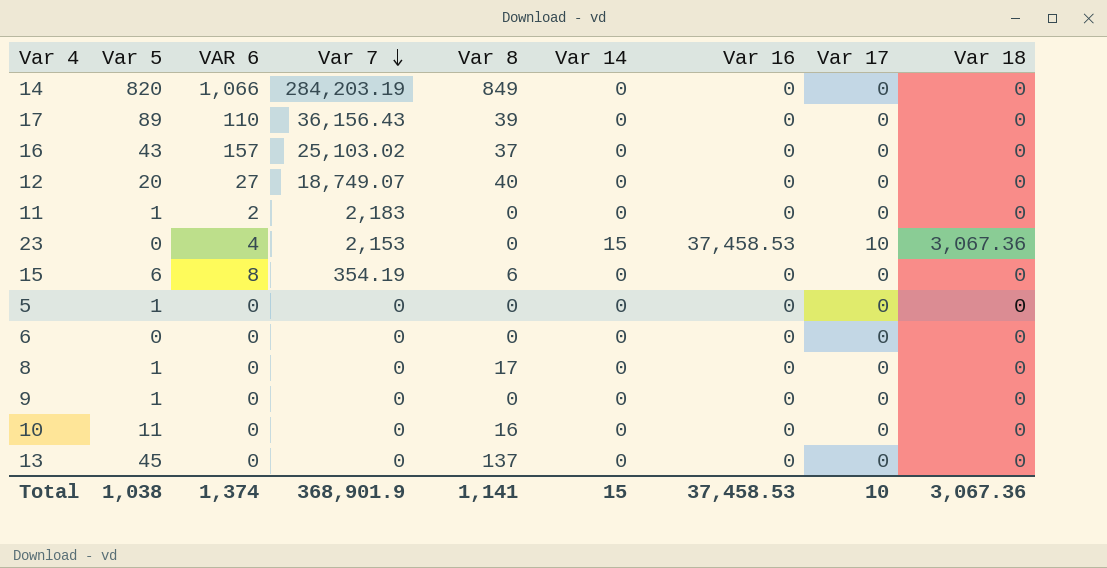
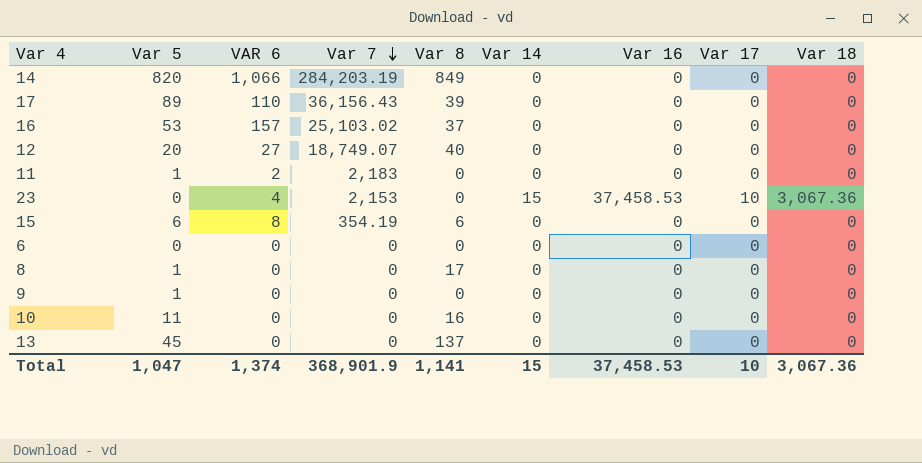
row 5: 1 | 0 | 0 | 0 | 0 | 0 | 0 | 0 -> none
16 | Var 5: 43 -> 53
Total | Var 5: 1,038 -> 1,047

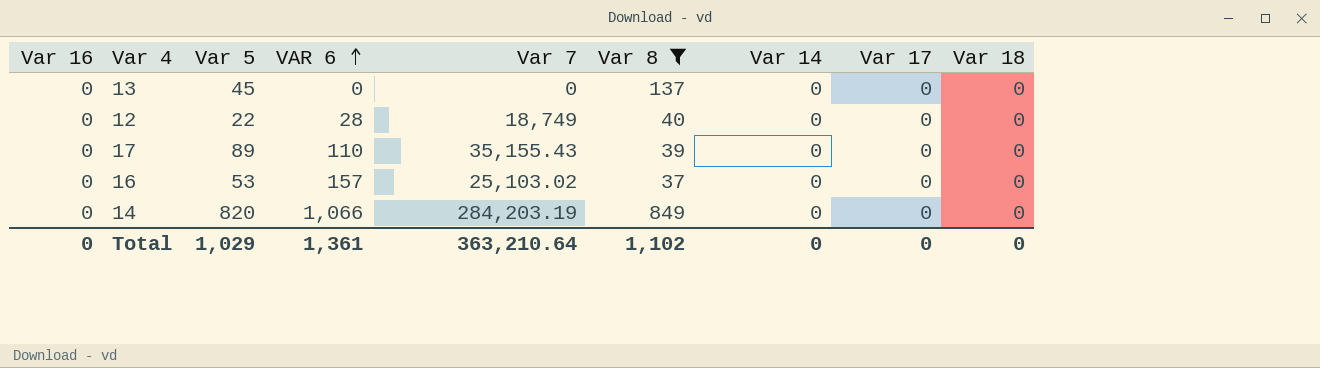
filter: none -> Var 8 >= 37
row order: Var 7 descending -> VAR 6 ascending
column Var 16 | position: 7 -> 1
12 | Var 5: 20 -> 22
12 | VAR 6: 27 -> 28
12 | Var 7: 18,749.07 -> 18,749
17 | Var 7: 36,156.43 -> 35,155.43
Total | Var 16: 37,458.53 -> 0
Total | Var 5: 1,047 -> 1,029
Total | VAR 6: 1,374 -> 1,361
Total | Var 7: 368,901.9 -> 363,210.64
Total | Var 8: 1,141 -> 1,102
Total | Var 14: 15 -> 0
Total | Var 17: 10 -> 0
Total | Var 18: 3,067.36 -> 0

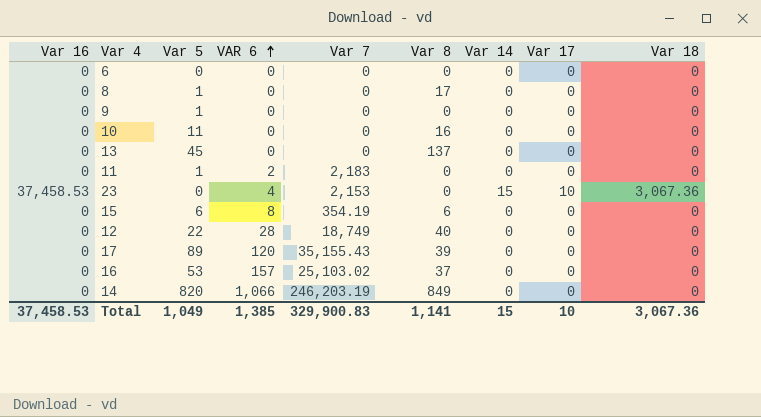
filter: Var 8 >= 37 -> none
17 | VAR 6: 110 -> 120
14 | Var 7: 284,203.19 -> 246,203.19
Total | Var 16: 0 -> 37,458.53
Total | Var 5: 1,029 -> 1,049
Total | VAR 6: 1,361 -> 1,385
Total | Var 7: 363,210.64 -> 329,900.83
Total | Var 8: 1,102 -> 1,141
Total | Var 14: 0 -> 15
Total | Var 17: 0 -> 10
Total | Var 18: 0 -> 3,067.36

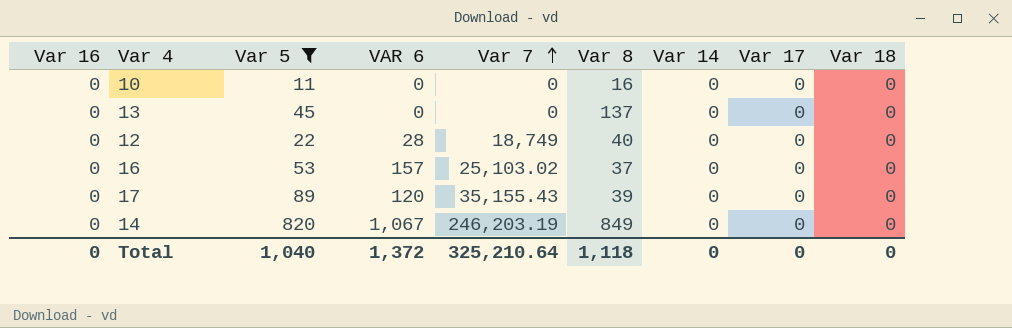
filter: none -> Var 5 >= 11
row order: VAR 6 ascending -> Var 7 ascending
14 | VAR 6: 1,066 -> 1,067
Total | Var 16: 37,458.53 -> 0
Total | Var 5: 1,049 -> 1,040
Total | VAR 6: 1,385 -> 1,372
Total | Var 7: 329,900.83 -> 325,210.64
Total | Var 8: 1,141 -> 1,118
Total | Var 14: 15 -> 0
Total | Var 17: 10 -> 0
Total | Var 18: 3,067.36 -> 0

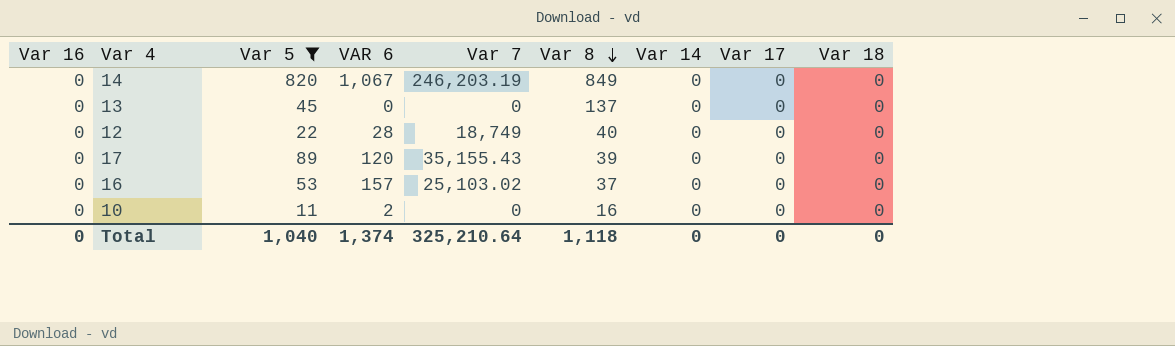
row order: Var 7 ascending -> Var 8 descending
10 | VAR 6: 0 -> 2
Total | VAR 6: 1,372 -> 1,374

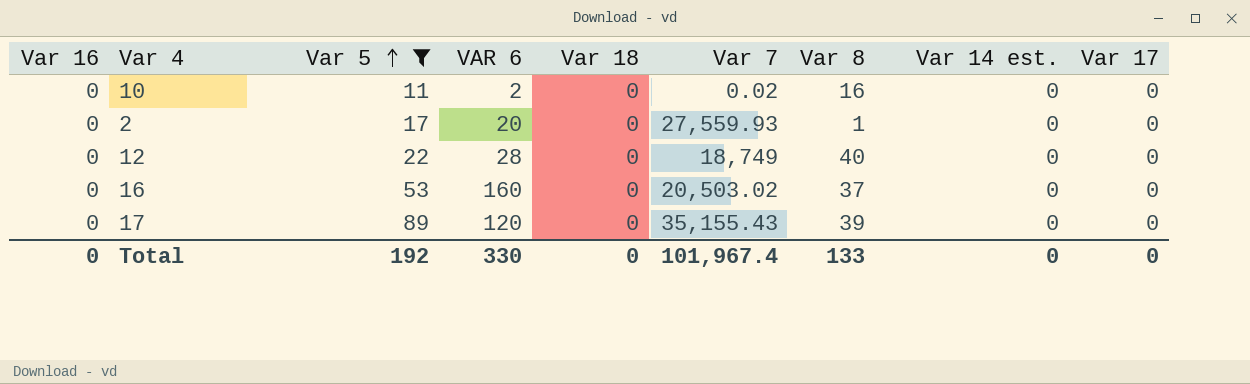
row order: Var 8 descending -> Var 5 ascending
column Var 18 | position: 9 -> 5
column name: Var 14 -> Var 14 est.
row 14: 0 | 820 | 1,067 | 246,203.19 | 849 | 0 | 0 | 0 -> none
row 13: 0 | 45 | 0 | 0 | 137 | 0 | 0 | 0 -> none
10 | Var 7: 0 -> 0.02
row 2: none -> 0 | 17 | 20 | 0 | 27,559.93 | 1 | 0 | 0
16 | VAR 6: 157 -> 160
16 | Var 7: 25,103.02 -> 20,503.02
Total | Var 5: 1,040 -> 192
Total | VAR 6: 1,374 -> 330
Total | Var 7: 325,210.64 -> 101,967.4
Total | Var 8: 1,118 -> 133

